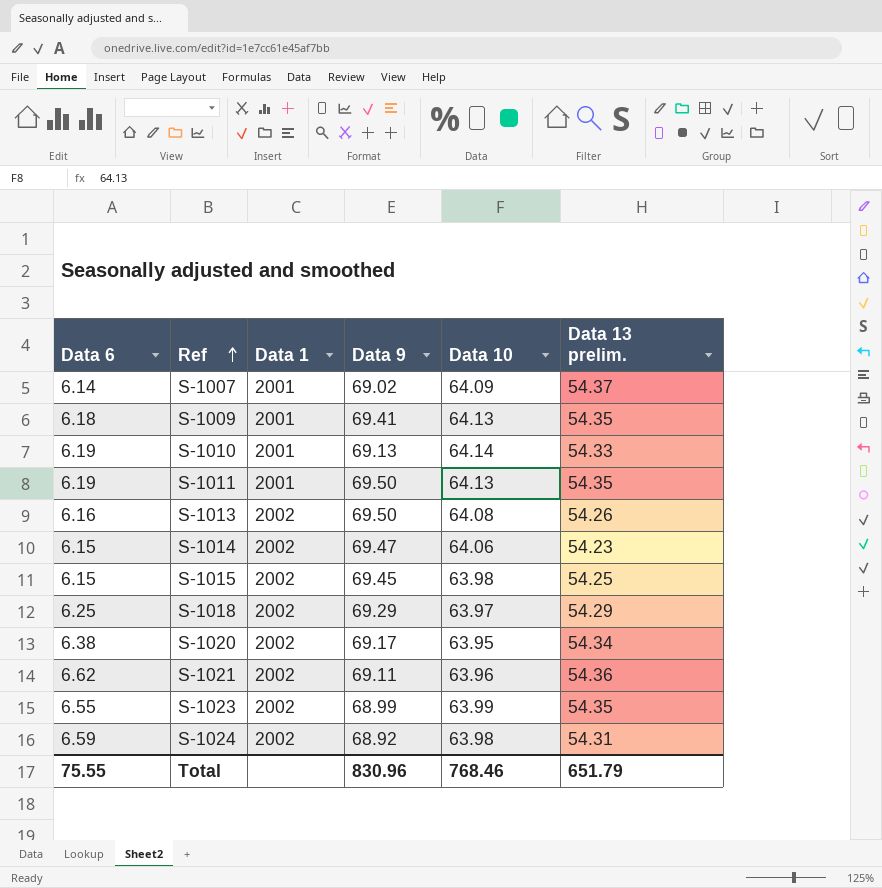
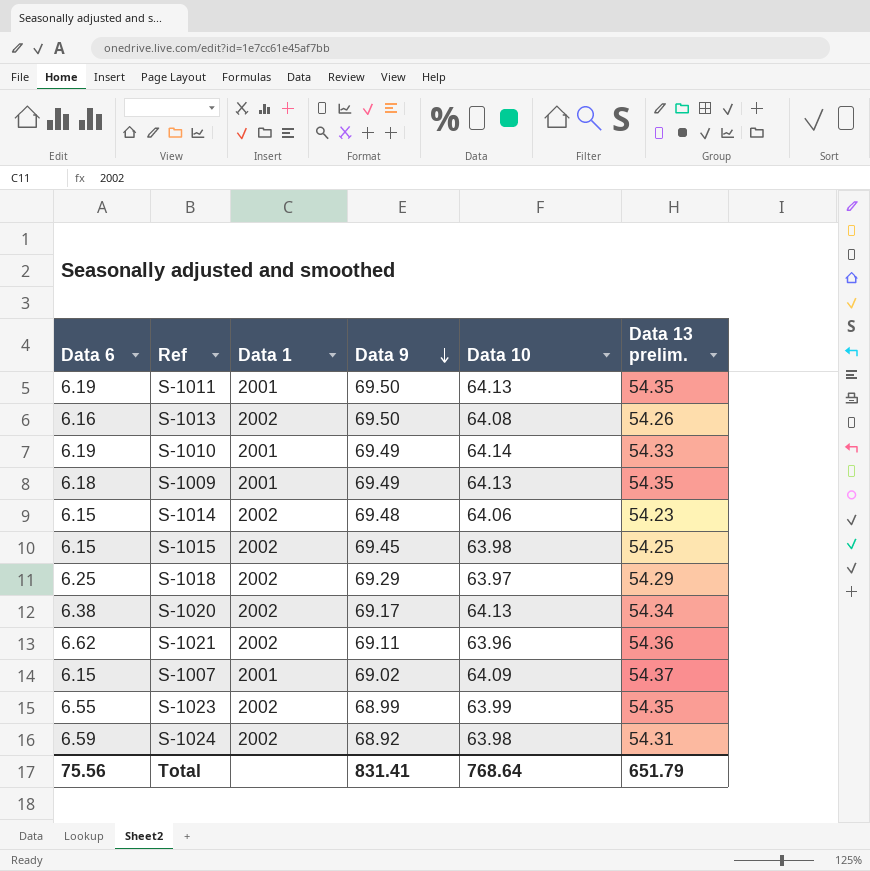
row order: Ref ascending -> Data 9 descending
S-1010 | Data 9: 69.13 -> 69.49
S-1009 | Data 9: 69.41 -> 69.49
S-1014 | Data 9: 69.47 -> 69.48
S-1020 | Data 10: 63.95 -> 64.13
S-1007 | Data 6: 6.14 -> 6.15
Total | Data 6: 75.55 -> 75.56
Total | Data 9: 830.96 -> 831.41
Total | Data 10: 768.46 -> 768.64

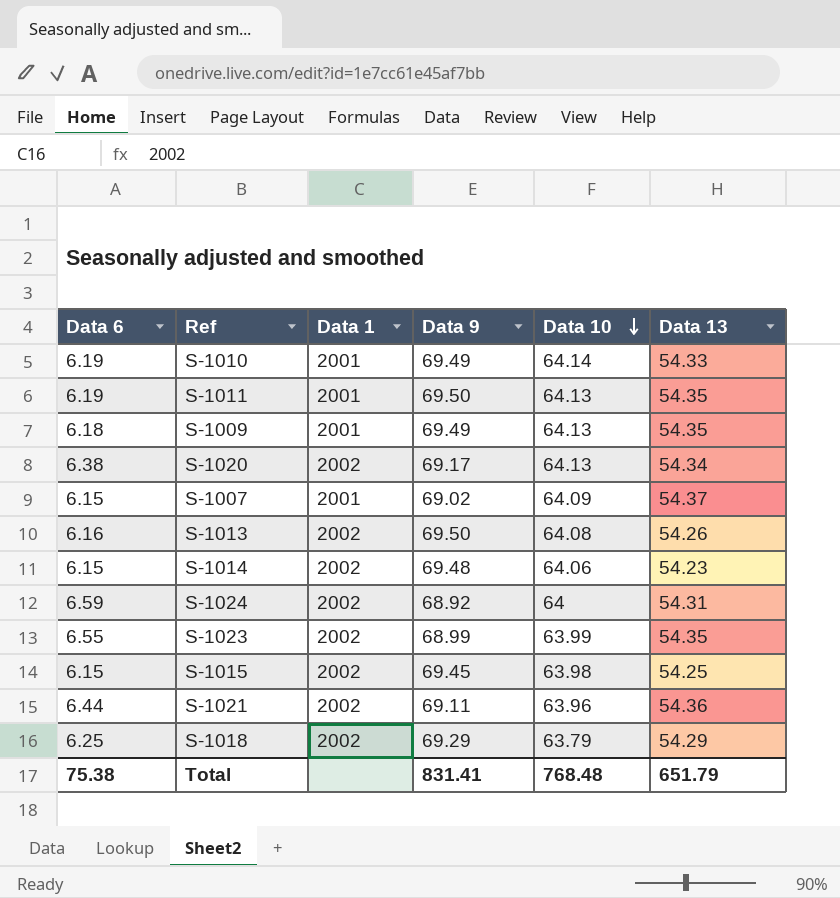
row order: Data 9 descending -> Data 10 descending
column name: Data 13 prelim. -> Data 13
S-1024 | Data 10: 63.98 -> 64
S-1021 | Data 6: 6.62 -> 6.44
S-1018 | Data 10: 63.97 -> 63.79
Total | Data 6: 75.56 -> 75.38
Total | Data 10: 768.64 -> 768.48

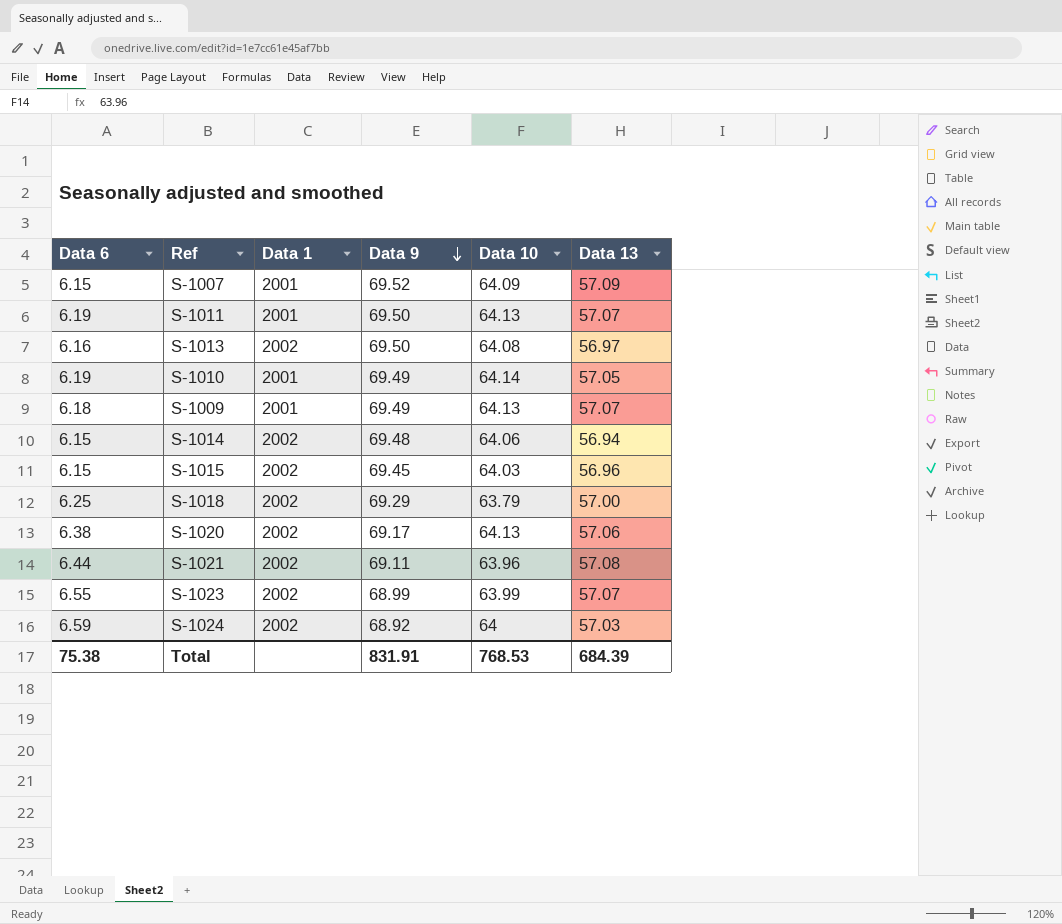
row order: Data 10 descending -> Data 9 descending
S-1007 | Data 9: 69.02 -> 69.52
S-1007 | Data 13: 54.37 -> 57.09
S-1011 | Data 13: 54.35 -> 57.07
S-1013 | Data 13: 54.26 -> 56.97
S-1010 | Data 13: 54.33 -> 57.05
S-1009 | Data 13: 54.35 -> 57.07
S-1014 | Data 13: 54.23 -> 56.94
S-1015 | Data 10: 63.98 -> 64.03
S-1015 | Data 13: 54.25 -> 56.96
S-1018 | Data 13: 54.29 -> 57.00
S-1020 | Data 13: 54.34 -> 57.06
S-1021 | Data 13: 54.36 -> 57.08
S-1023 | Data 13: 54.35 -> 57.07
S-1024 | Data 13: 54.31 -> 57.03
Total | Data 9: 831.41 -> 831.91
Total | Data 10: 768.48 -> 768.53
Total | Data 13: 651.79 -> 684.39

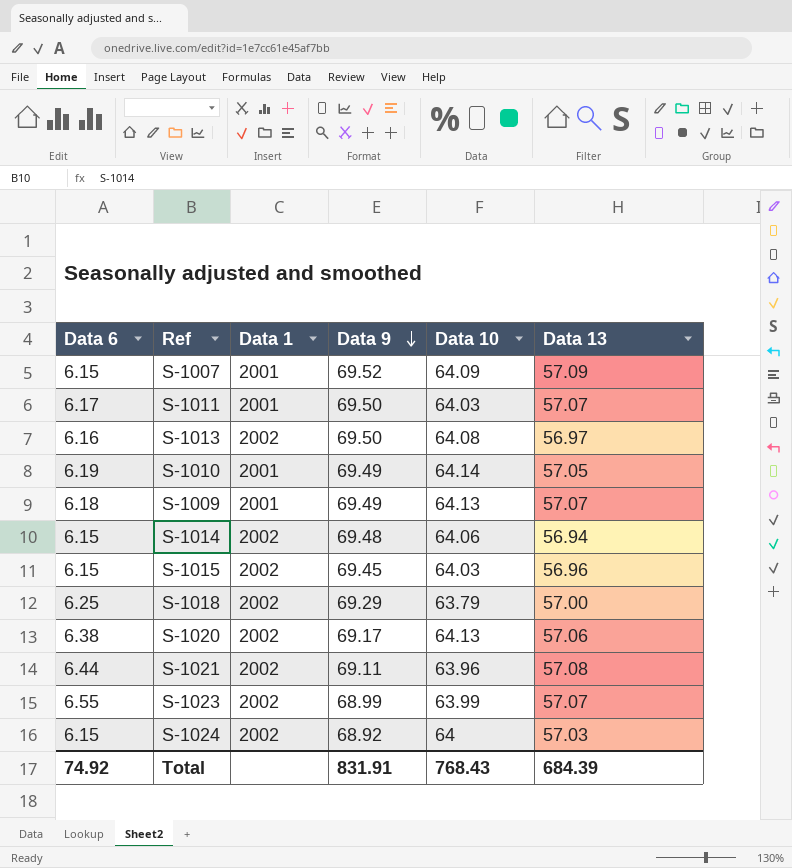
S-1011 | Data 6: 6.19 -> 6.17
S-1011 | Data 10: 64.13 -> 64.03
S-1024 | Data 6: 6.59 -> 6.15
Total | Data 6: 75.38 -> 74.92
Total | Data 10: 768.53 -> 768.43

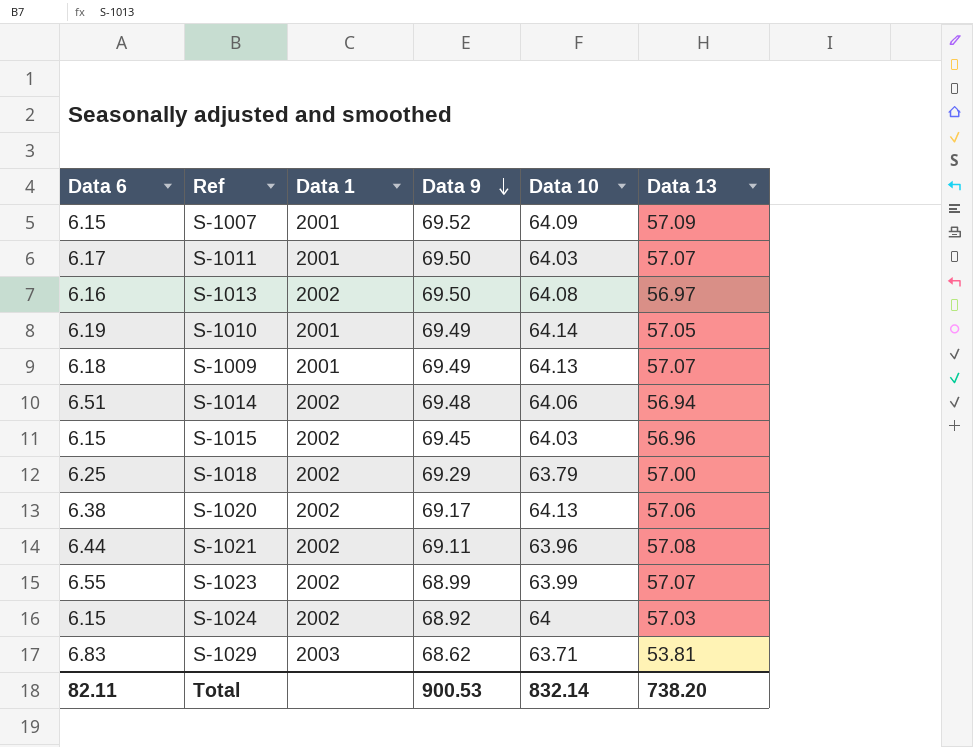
S-1014 | Data 6: 6.15 -> 6.51
row S-1029: none -> 6.83 | 2003 | 68.62 | 63.71 | 53.81
Total | Data 6: 74.92 -> 82.11
Total | Data 9: 831.91 -> 900.53
Total | Data 10: 768.43 -> 832.14
Total | Data 13: 684.39 -> 738.20

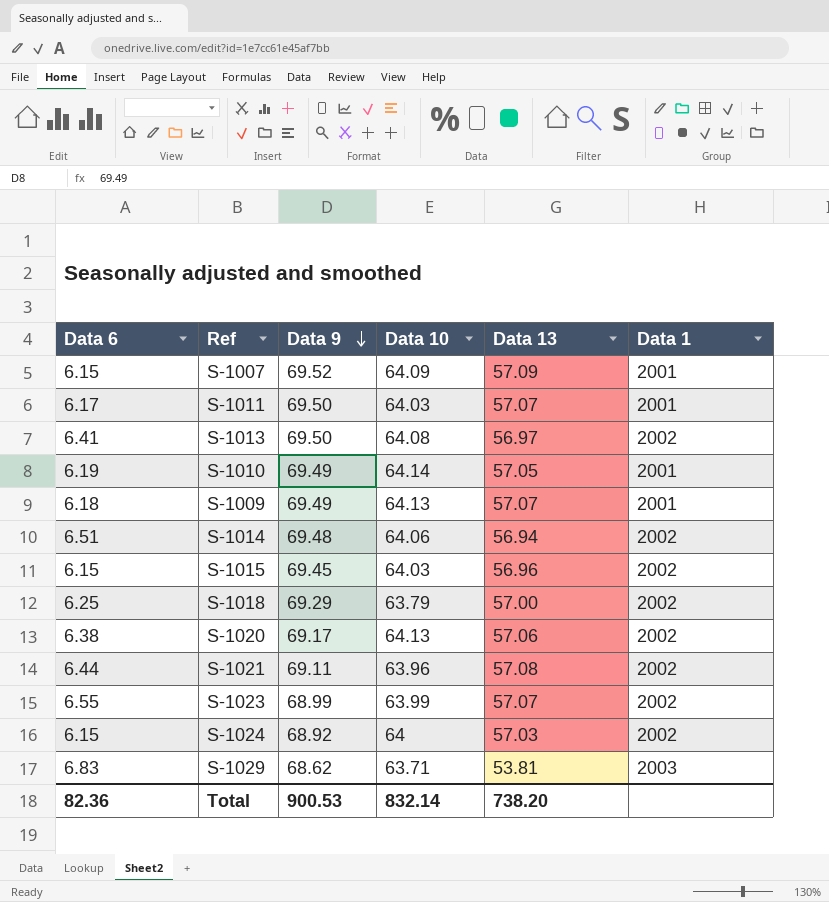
column Data 1 | position: 3 -> 6
S-1013 | Data 6: 6.16 -> 6.41
Total | Data 6: 82.11 -> 82.36

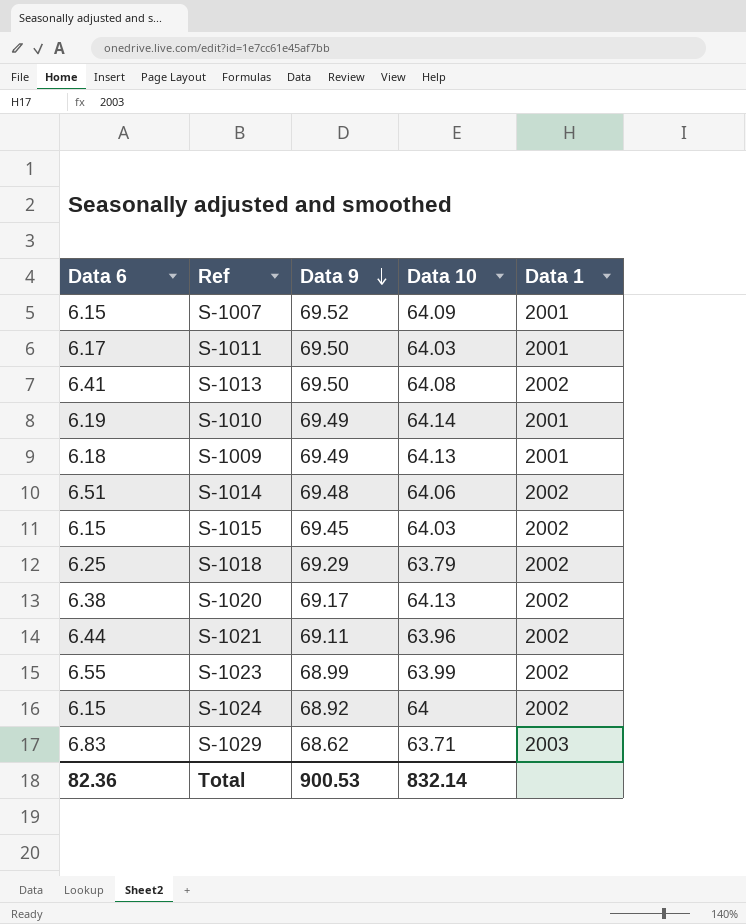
column Data 13 | position: 5 -> none

